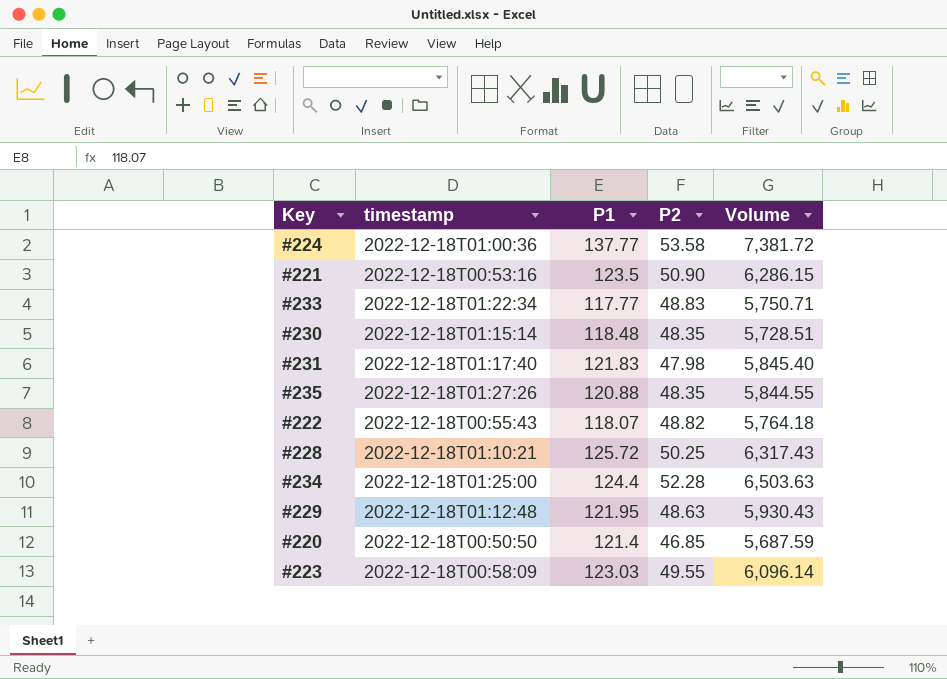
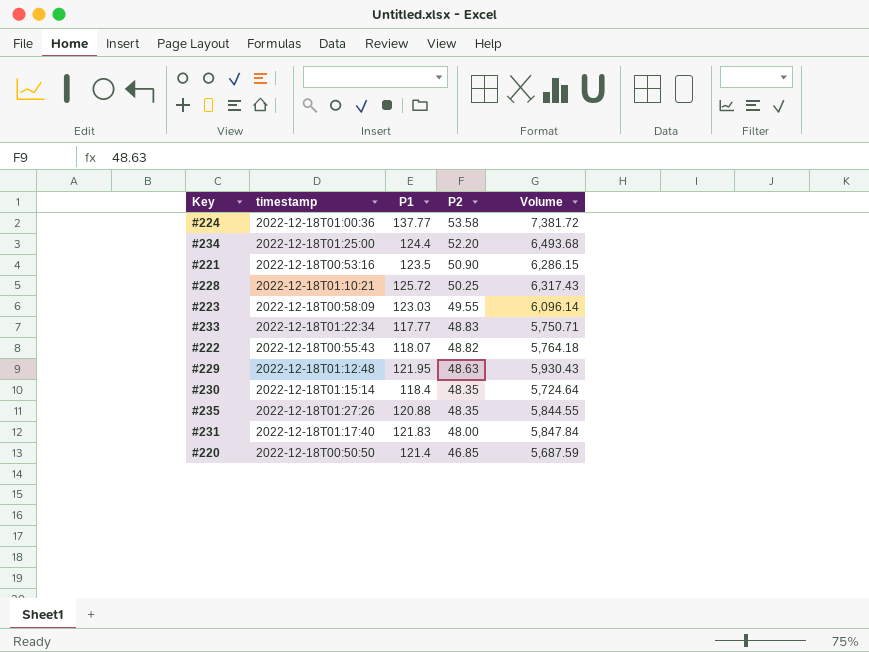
row order: none -> P2 descending
#234 | P2: 52.28 -> 52.20
#234 | Volume: 6,503.63 -> 6,493.68
#230 | P1: 118.48 -> 118.4
#230 | Volume: 5,728.51 -> 5,724.64
#231 | P2: 47.98 -> 48.00
#231 | Volume: 5,845.40 -> 5,847.84

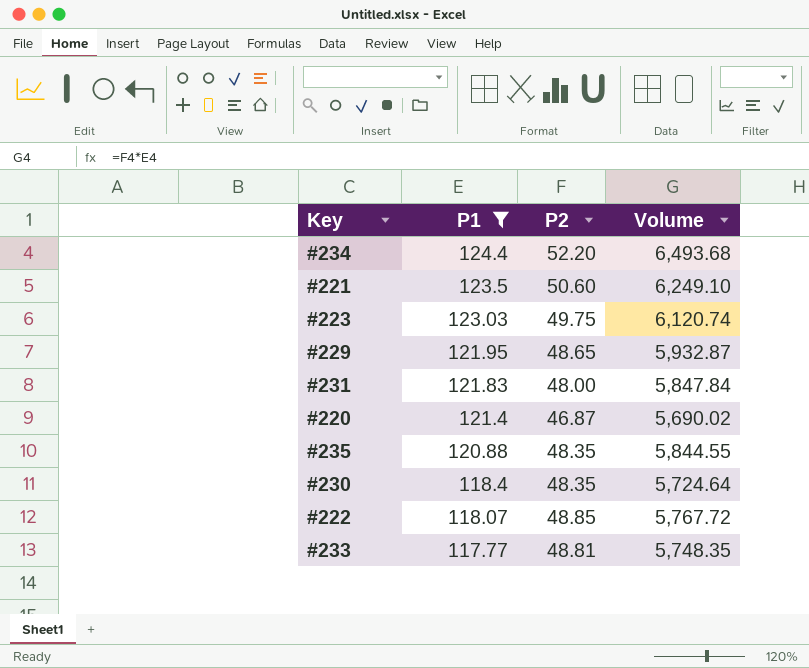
filter: none -> P1 <= 124.4
row order: P2 descending -> P1 descending
column timestamp | position: 2 -> none
#221 | P2: 50.90 -> 50.60
#221 | Volume: 6,286.15 -> 6,249.10
#223 | P2: 49.55 -> 49.75
#223 | Volume: 6,096.14 -> 6,120.74
#229 | P2: 48.63 -> 48.65
#229 | Volume: 5,930.43 -> 5,932.87
#220 | P2: 46.85 -> 46.87
#220 | Volume: 5,687.59 -> 5,690.02
#222 | P2: 48.82 -> 48.85
#222 | Volume: 5,764.18 -> 5,767.72
#233 | P2: 48.83 -> 48.81
#233 | Volume: 5,750.71 -> 5,748.35

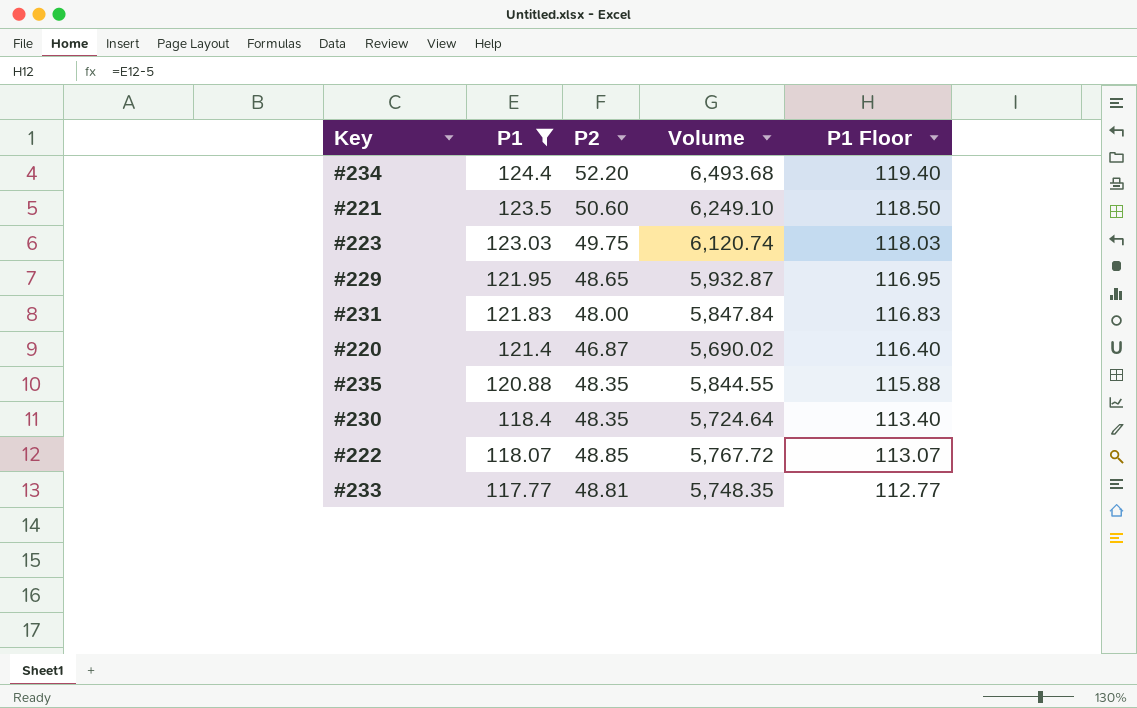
column P1 Floor | formula: none -> [P1] - 5

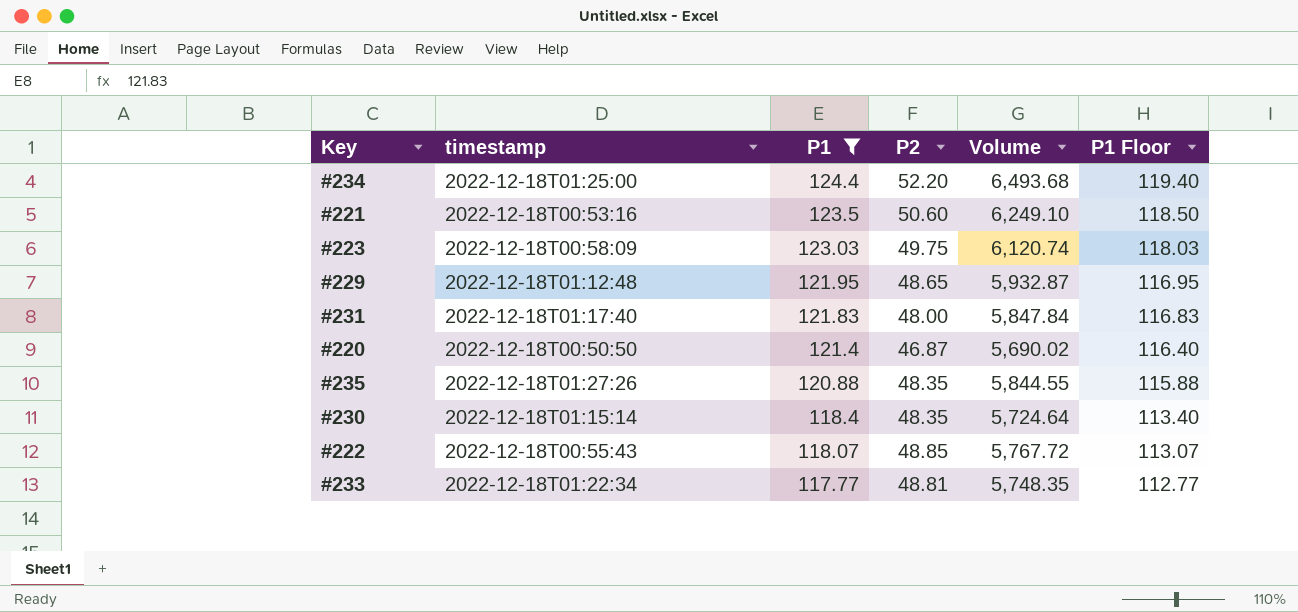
column timestamp | position: none -> 2

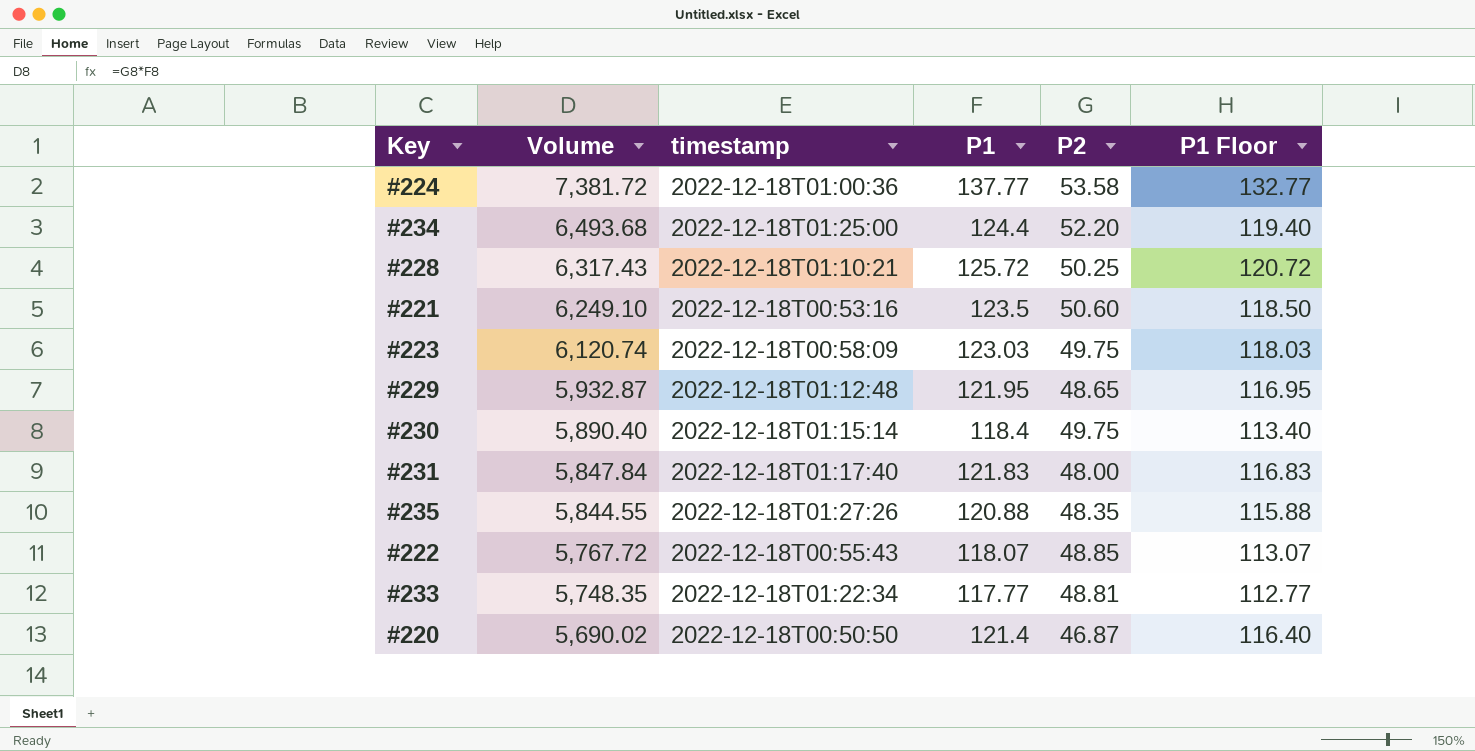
filter: P1 <= 124.4 -> none
row order: P1 descending -> Volume descending
column Volume | position: 5 -> 2
#230 | Volume: 5,724.64 -> 5,890.40
#230 | P2: 48.35 -> 49.75

